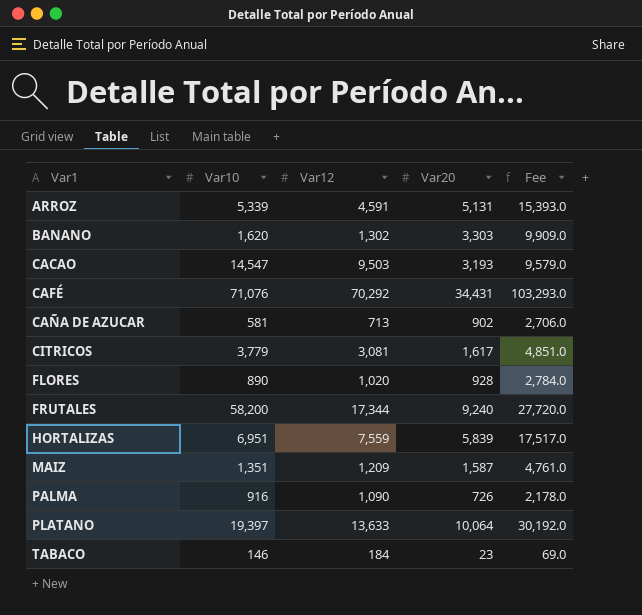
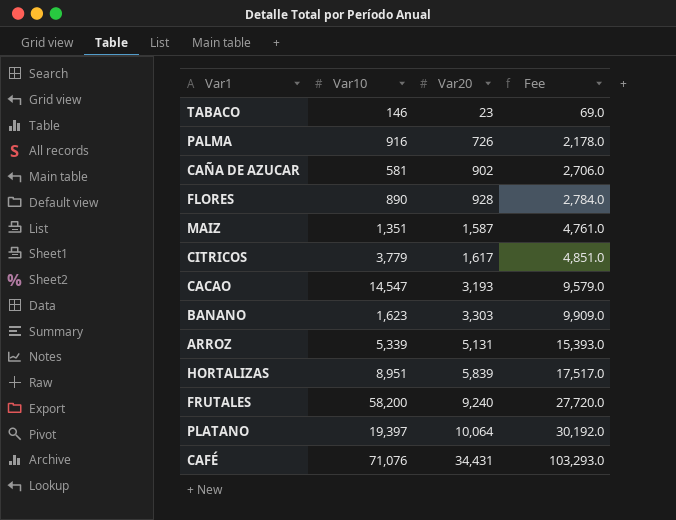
row order: Var1 ascending -> Var20 ascending
column Var12 | position: 3 -> none
BANANO | Var10: 1,620 -> 1,623
HORTALIZAS | Var10: 6,951 -> 8,951

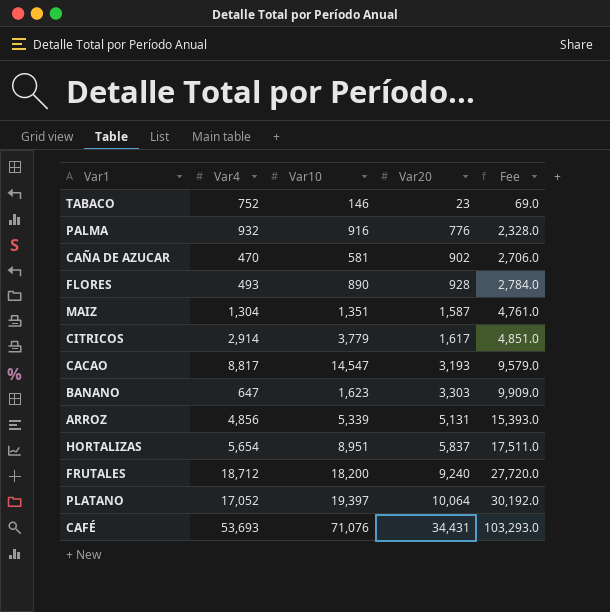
column Var4 | position: none -> 2
PALMA | Var20: 726 -> 776
PALMA | Fee: 2,178.0 -> 2,328.0
HORTALIZAS | Var20: 5,839 -> 5,837
HORTALIZAS | Fee: 17,517.0 -> 17,511.0
FRUTALES | Var10: 58,200 -> 18,200

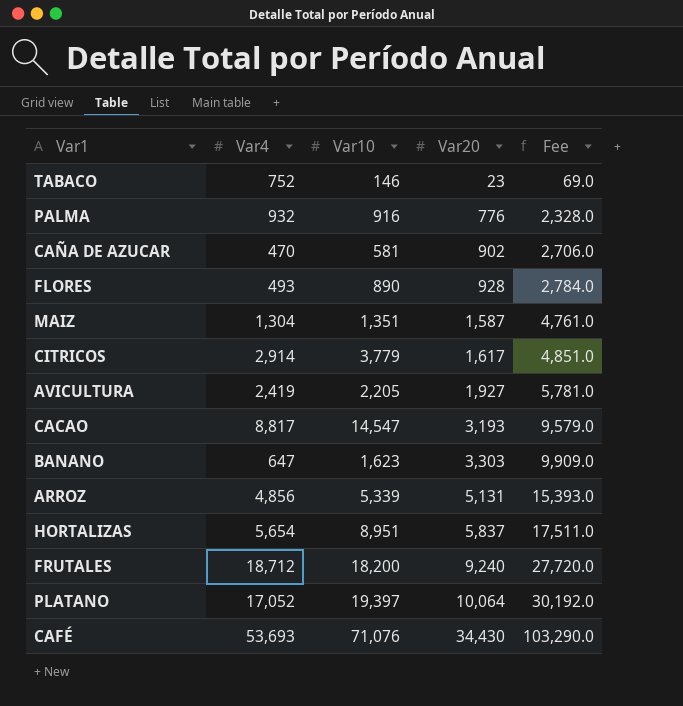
row AVICULTURA: none -> 2,419 | 2,205 | 1,927 | 5,781.0
CAFÉ | Var20: 34,431 -> 34,430
CAFÉ | Fee: 103,293.0 -> 103,290.0

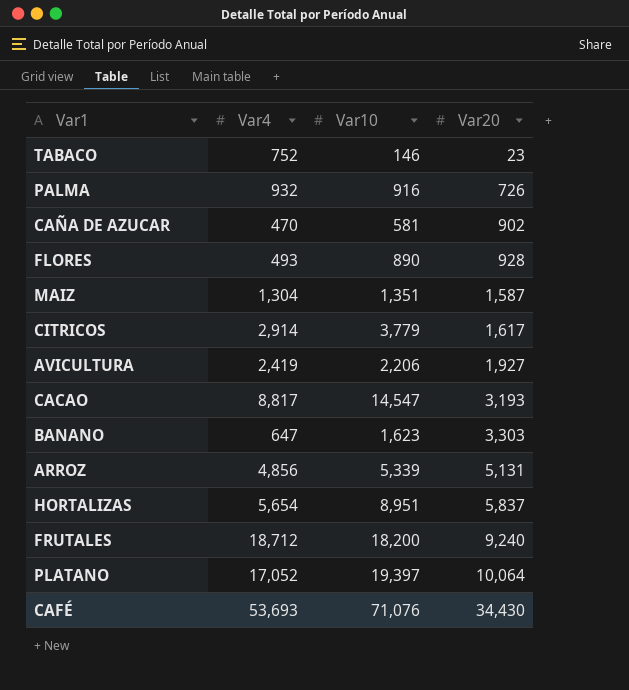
column Fee | formula: [Var20] * 3 -> none
PALMA | Var20: 776 -> 726
AVICULTURA | Var10: 2,205 -> 2,206

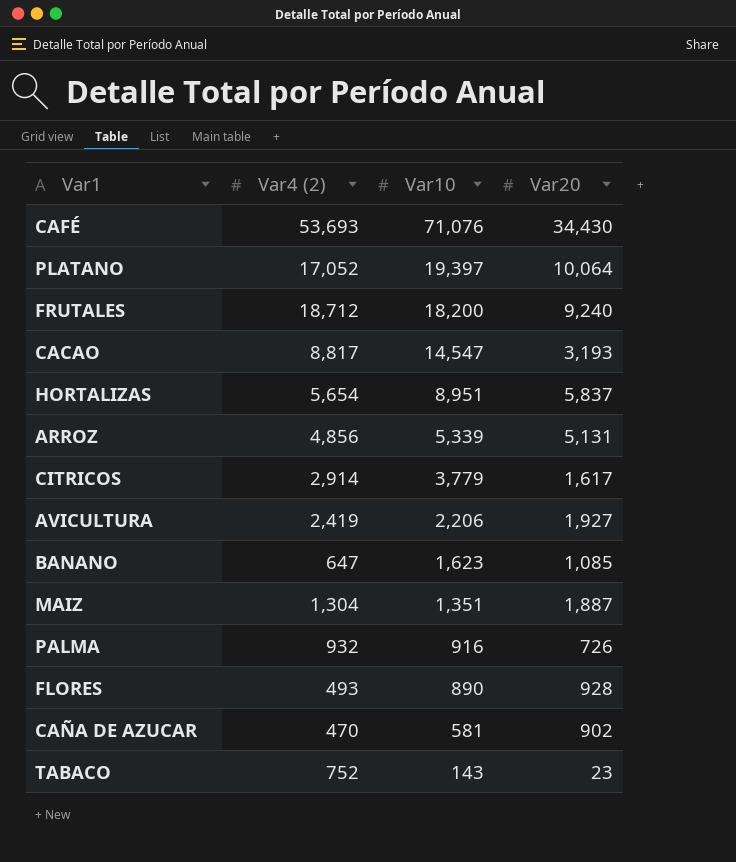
row order: Var20 ascending -> Var10 descending
column name: Var4 -> Var4 (2)
BANANO | Var20: 3,303 -> 1,085
MAIZ | Var20: 1,587 -> 1,887
TABACO | Var10: 146 -> 143

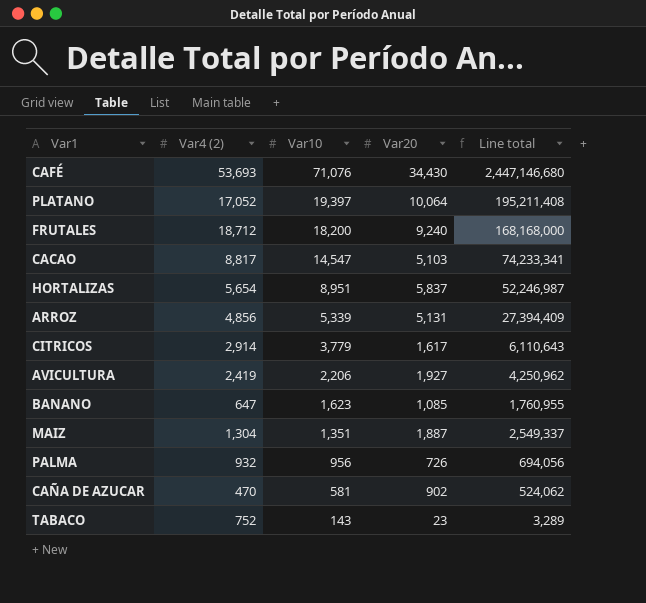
column Line total | formula: none -> [Var10] * [Var20]
row FLORES: 493 | 890 | 928 -> none
CACAO | Var20: 3,193 -> 5,103
PALMA | Var10: 916 -> 956

